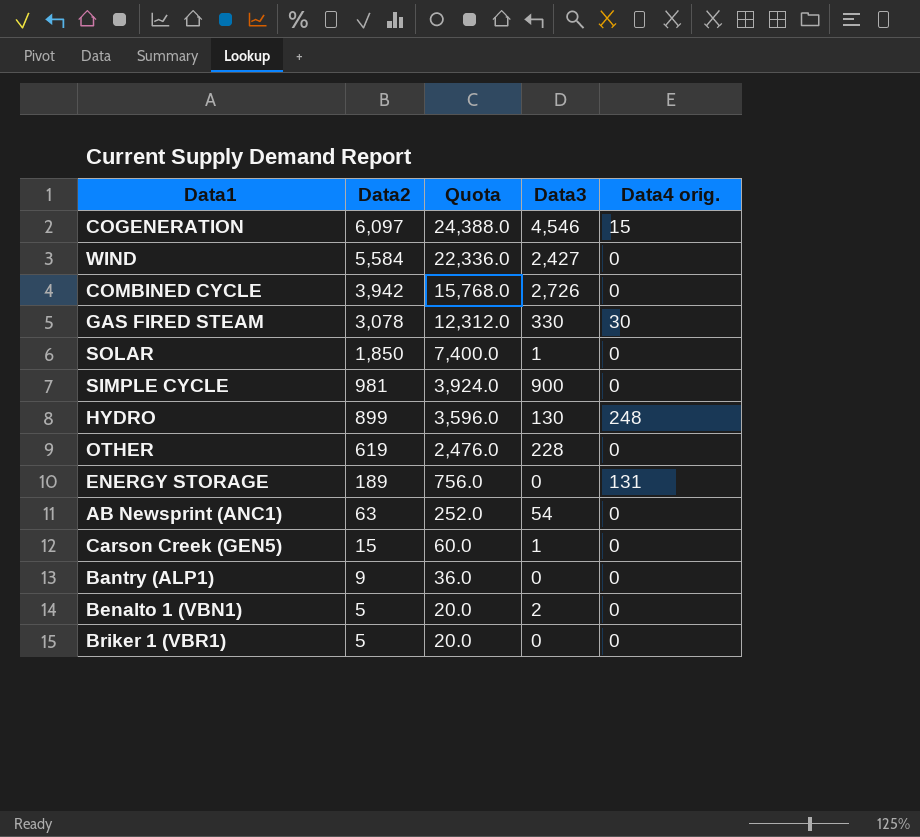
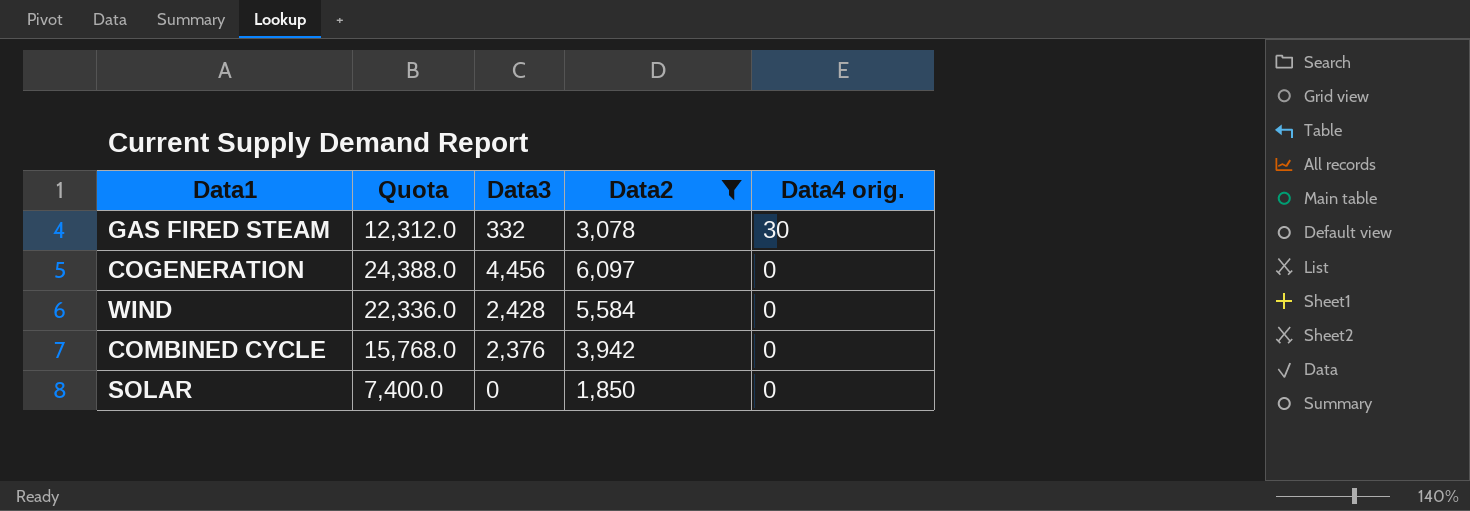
filter: none -> Data2 >= 1,850
row order: Data2 descending -> Data4 orig. descending
column Data2 | position: 2 -> 4
GAS FIRED STEAM | Data3: 330 -> 332
COGENERATION | Data3: 4,546 -> 4,456
COGENERATION | Data4 orig.: 15 -> 0
WIND | Data3: 2,427 -> 2,428
COMBINED CYCLE | Data3: 2,726 -> 2,376
SOLAR | Data3: 1 -> 0

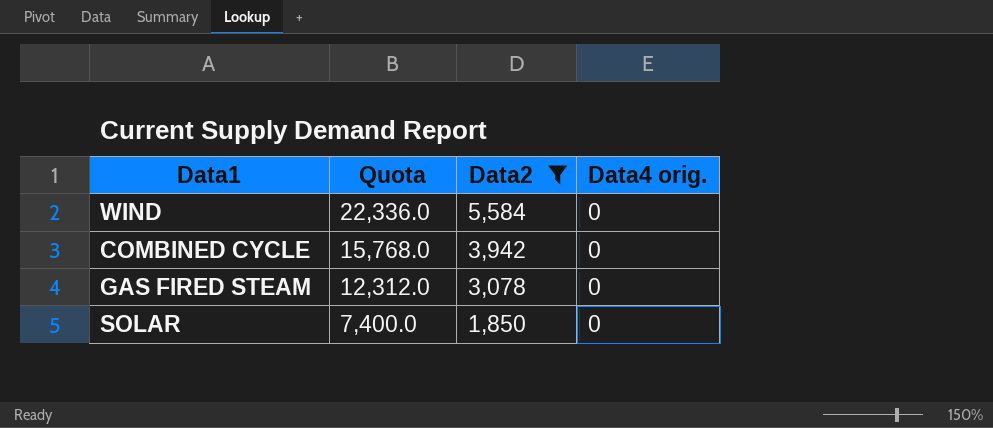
row order: Data4 orig. descending -> Quota descending
column Data3 | position: 3 -> none
row COGENERATION: 24,388.0 | 4,456 | 6,097 | 0 -> none
GAS FIRED STEAM | Data4 orig.: 30 -> 0

